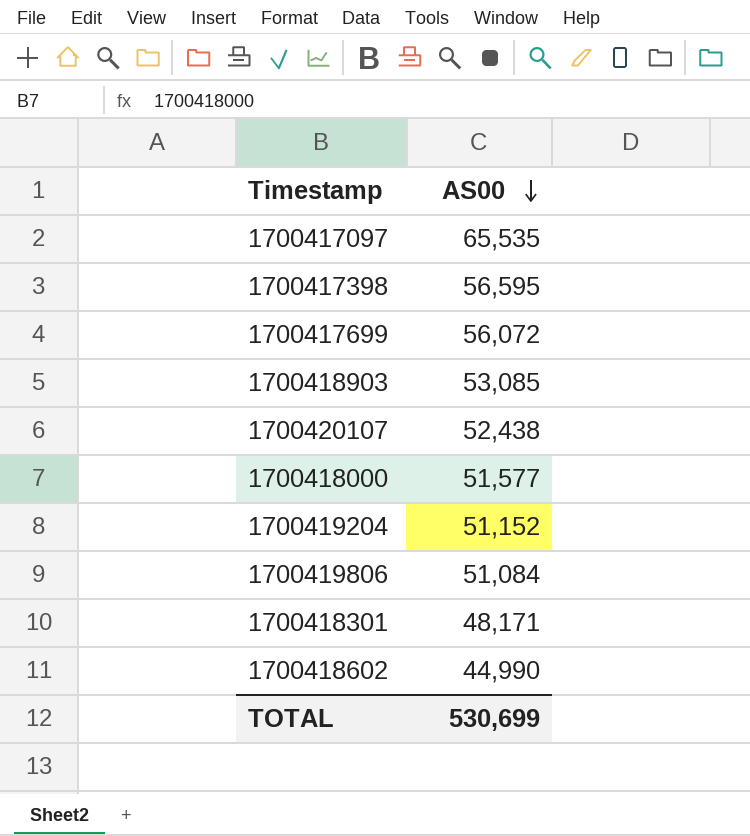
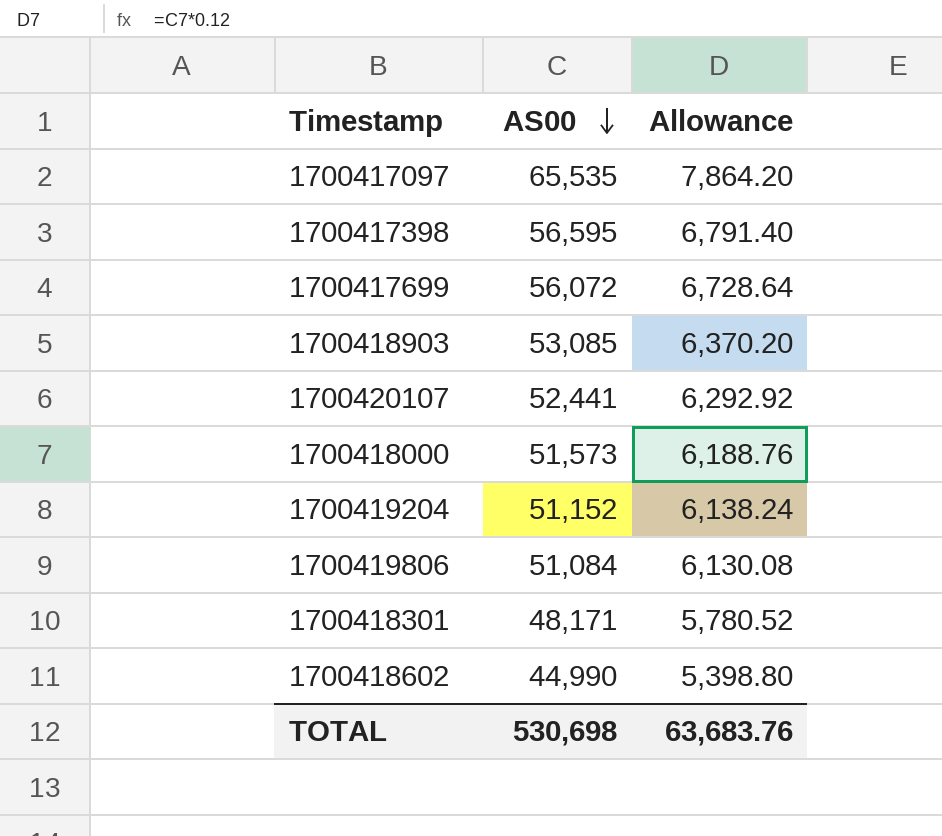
column Allowance | formula: none -> [AS00] * 0.12
1700420107 | AS00: 52,438 -> 52,441
1700418000 | AS00: 51,577 -> 51,573
TOTAL | AS00: 530,699 -> 530,698

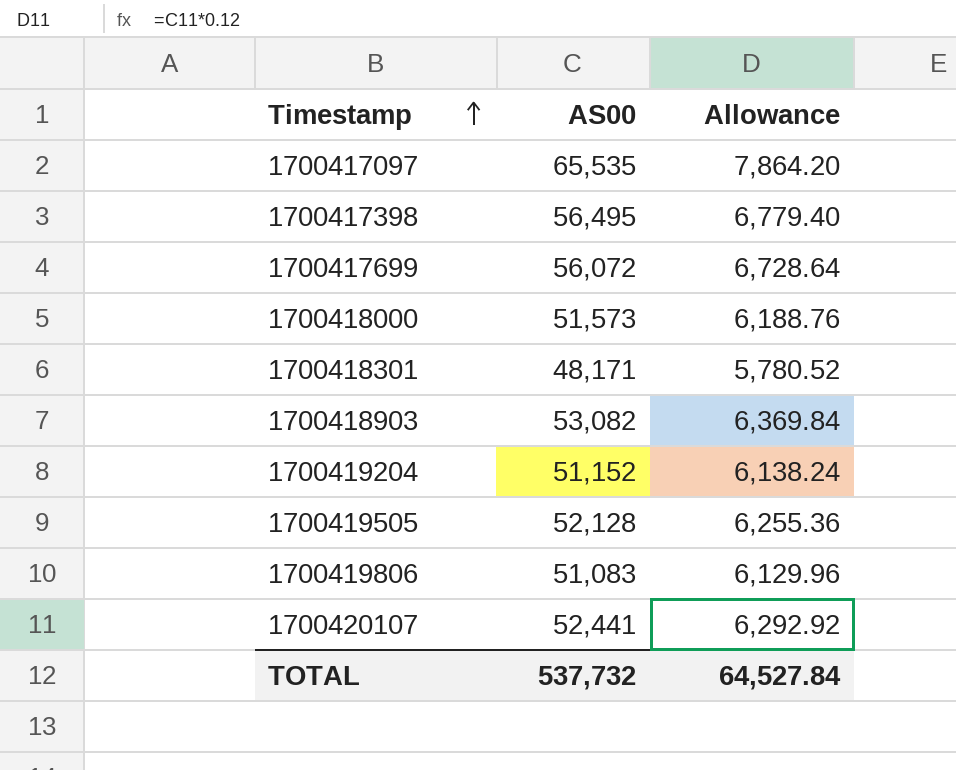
row order: AS00 descending -> Timestamp ascending
row 1700418602: 44,990 | 5,398.80 -> none
1700417398 | AS00: 56,595 -> 56,495
1700417398 | Allowance: 6,791.40 -> 6,779.40
1700418903 | AS00: 53,085 -> 53,082
1700418903 | Allowance: 6,370.20 -> 6,369.84
row 1700419505: none -> 52,128 | 6,255.36
1700419806 | AS00: 51,084 -> 51,083
1700419806 | Allowance: 6,130.08 -> 6,129.96
TOTAL | AS00: 530,698 -> 537,732
TOTAL | Allowance: 63,683.76 -> 64,527.84

